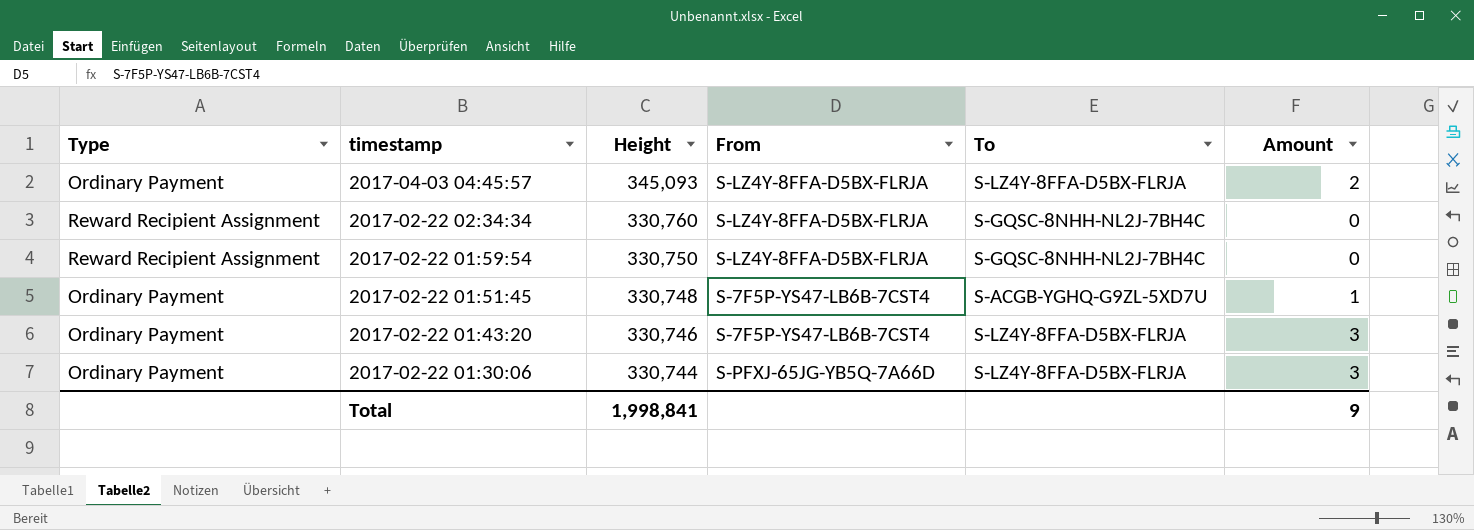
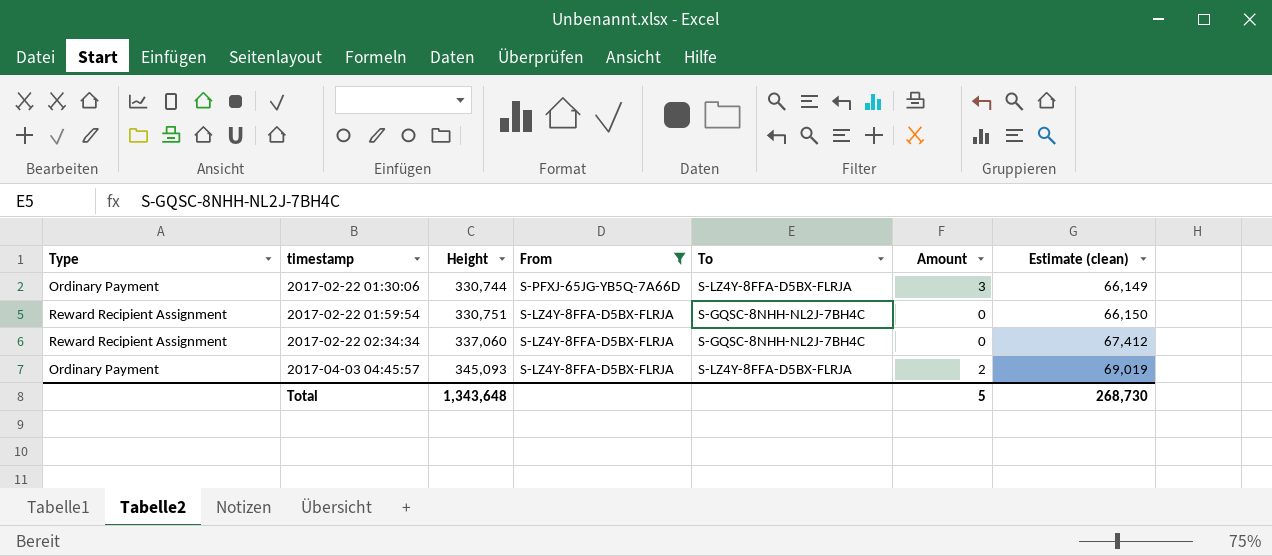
filter: none -> From != S-7F5P-YS47-LB6B-7CST4
row order: timestamp descending -> timestamp ascending
column Estimate (clean) | formula: none -> [Height] * 0.2
2017-02-22 01:59:54 | Height: 330,750 -> 330,751
2017-02-22 02:34:34 | Height: 330,760 -> 337,060
Total | Height: 1,998,841 -> 1,343,648
Total | Amount: 9 -> 5

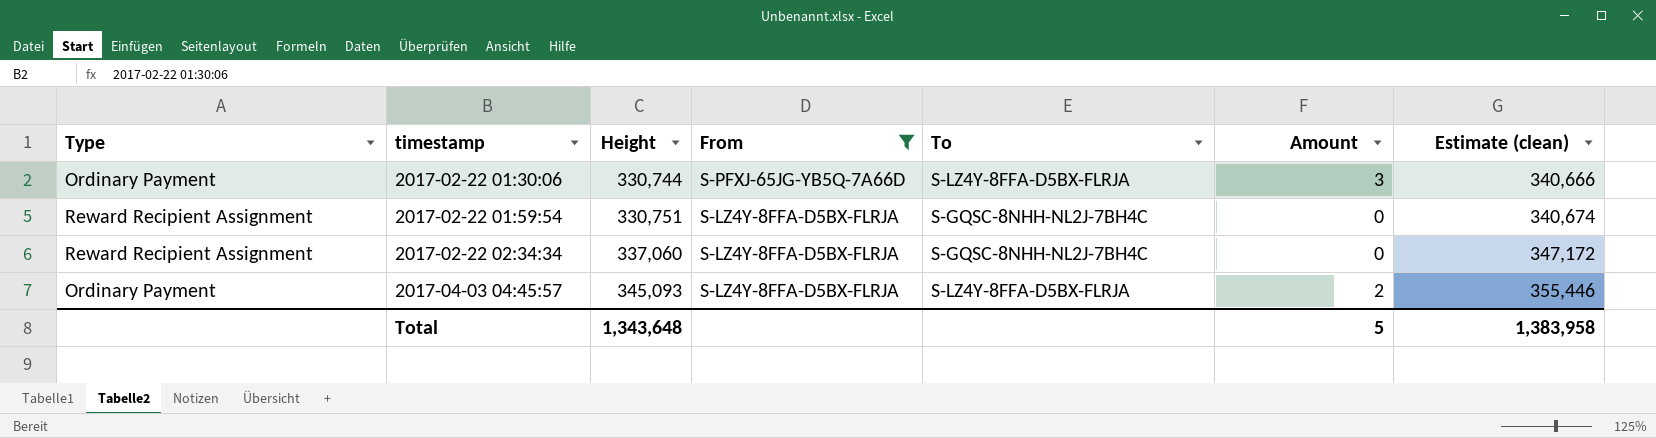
column Estimate (clean) | formula: [Height] * 0.2 -> [Height] * 1.03
Total | Estimate (clean): 268,730 -> 1,383,958

